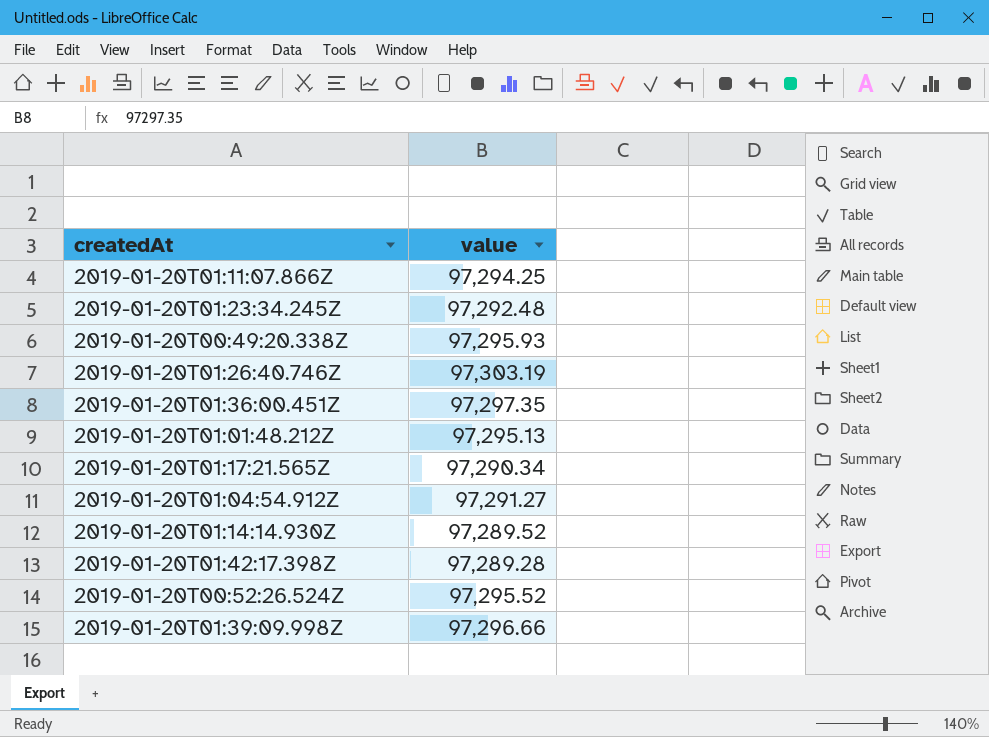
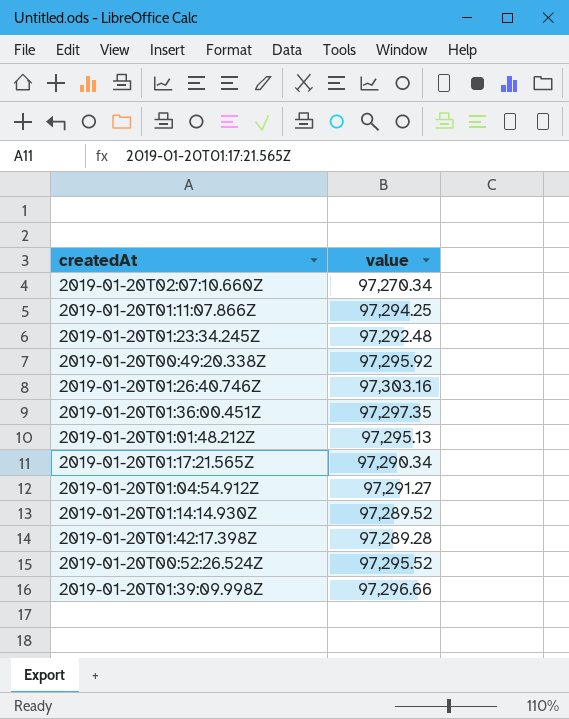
row 2019-01-20T02:07:10.660Z: none -> 97,270.34
2019-01-20T00:49:20.338Z | value: 97,295.93 -> 97,295.92
2019-01-20T01:26:40.746Z | value: 97,303.19 -> 97,303.16

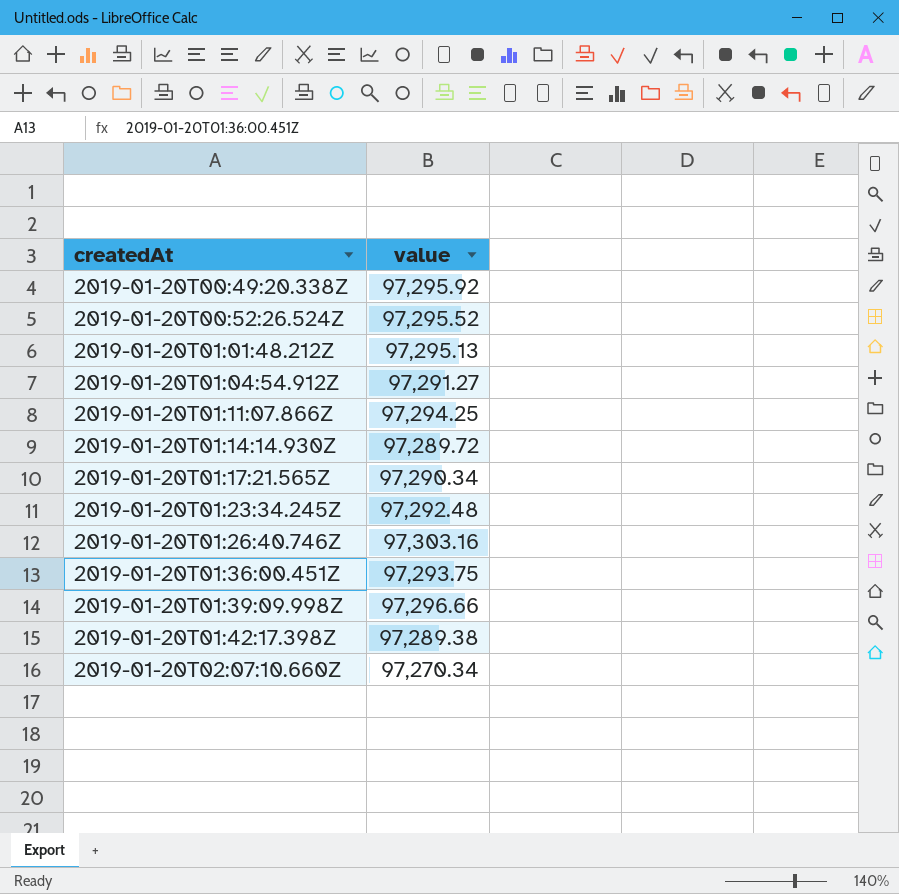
row order: none -> createdAt ascending
2019-01-20T01:14:14.930Z | value: 97,289.52 -> 97,289.72
2019-01-20T01:36:00.451Z | value: 97,297.35 -> 97,293.75
2019-01-20T01:42:17.398Z | value: 97,289.28 -> 97,289.38

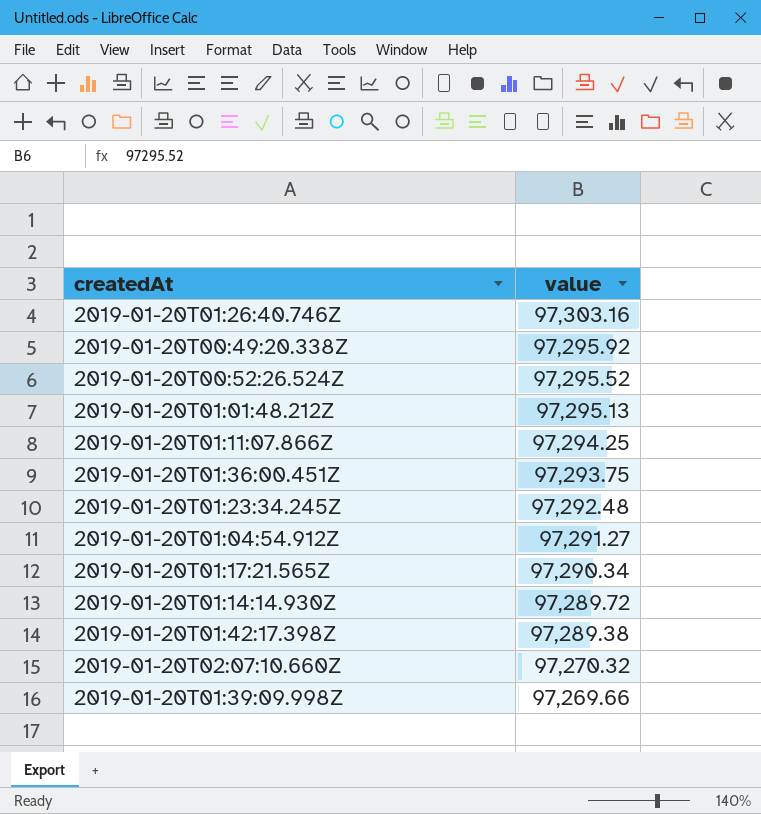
row order: createdAt ascending -> value descending
2019-01-20T02:07:10.660Z | value: 97,270.34 -> 97,270.32
2019-01-20T01:39:09.998Z | value: 97,296.66 -> 97,269.66

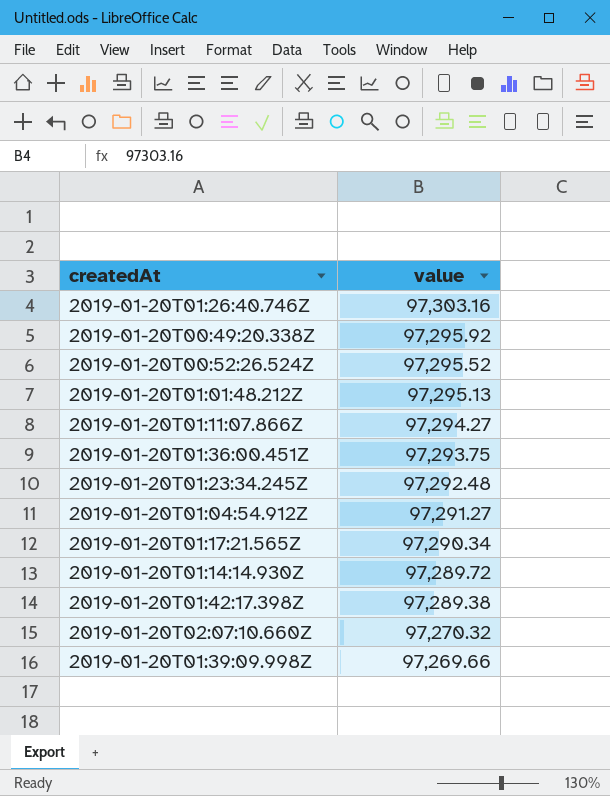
2019-01-20T01:11:07.866Z | value: 97,294.25 -> 97,294.27

